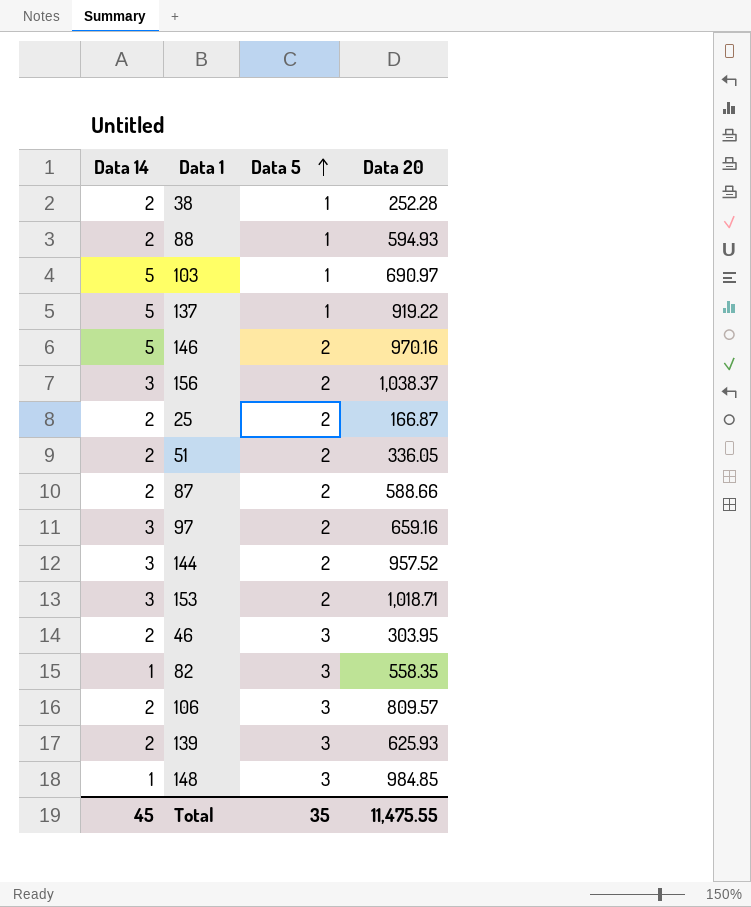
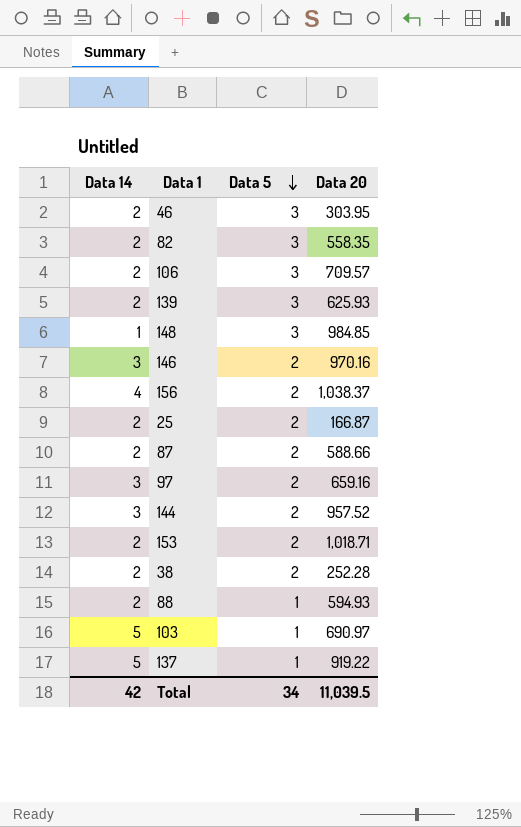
row order: Data 5 ascending -> Data 5 descending
row 51: 2 | 2 | 336.05 -> none
82 | Data 14: 1 -> 2
106 | Data 20: 809.57 -> 709.57
146 | Data 14: 5 -> 3
156 | Data 14: 3 -> 4
153 | Data 14: 3 -> 2
38 | Data 5: 1 -> 2
Total | Data 14: 45 -> 42
Total | Data 5: 35 -> 34
Total | Data 20: 11,475.55 -> 11,039.5

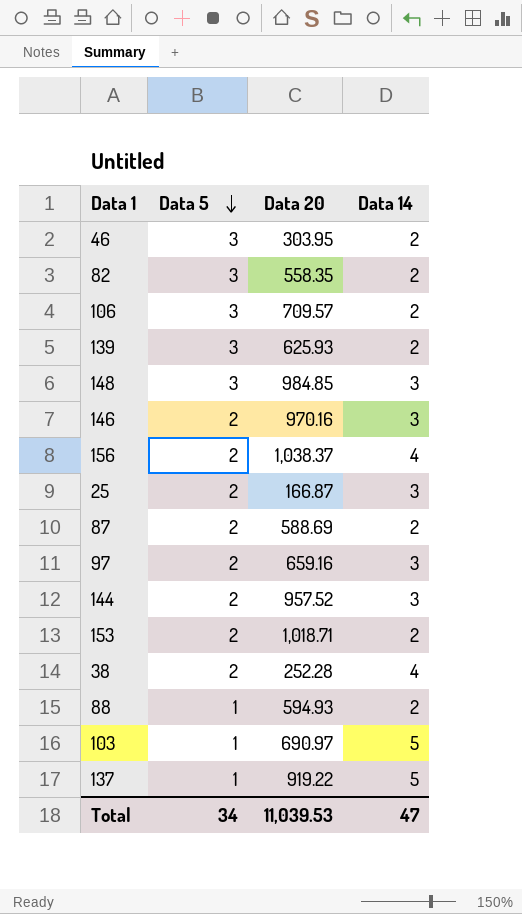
column Data 14 | position: 1 -> 4
148 | Data 14: 1 -> 3
25 | Data 14: 2 -> 3
87 | Data 20: 588.66 -> 588.69
38 | Data 14: 2 -> 4
Total | Data 20: 11,039.5 -> 11,039.53
Total | Data 14: 42 -> 47

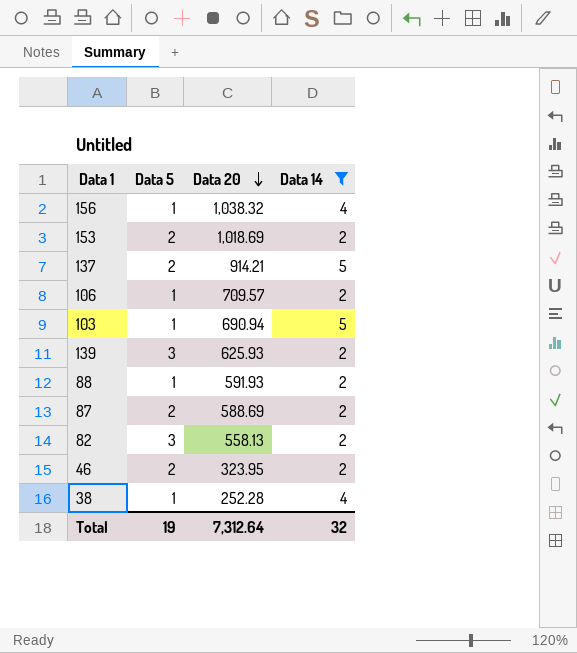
filter: none -> Data 14 != 3
row order: Data 5 descending -> Data 20 descending
156 | Data 5: 2 -> 1
156 | Data 20: 1,038.37 -> 1,038.32
153 | Data 20: 1,018.71 -> 1,018.69
137 | Data 5: 1 -> 2
137 | Data 20: 919.22 -> 914.21
106 | Data 5: 3 -> 1
103 | Data 20: 690.97 -> 690.94
88 | Data 20: 594.93 -> 591.93
82 | Data 20: 558.35 -> 558.13
46 | Data 5: 3 -> 2
46 | Data 20: 303.95 -> 323.95
38 | Data 5: 2 -> 1
Total | Data 5: 34 -> 19
Total | Data 20: 11,039.53 -> 7,312.64
Total | Data 14: 47 -> 32

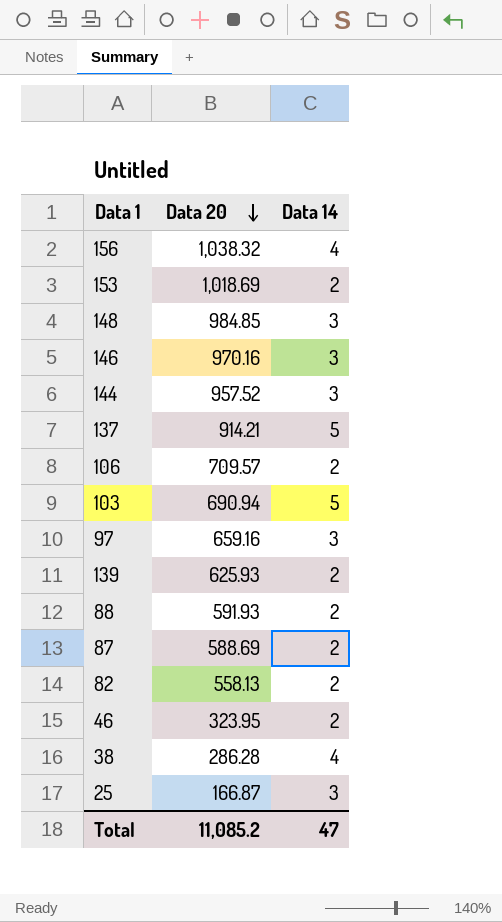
filter: Data 14 != 3 -> none
column Data 5 | position: 2 -> none
38 | Data 20: 252.28 -> 286.28
Total | Data 20: 7,312.64 -> 11,085.2
Total | Data 14: 32 -> 47

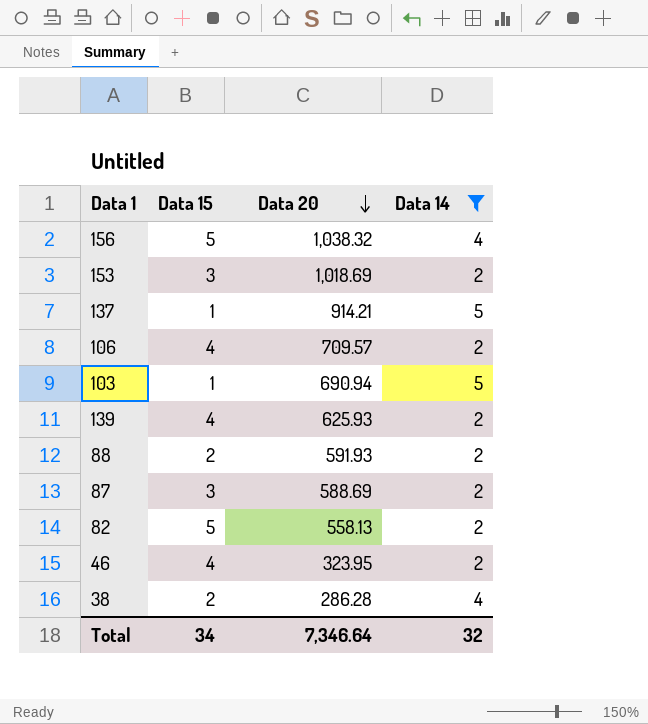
filter: none -> Data 14 != 3
column Data 15 | position: none -> 2
Total | Data 20: 11,085.2 -> 7,346.64
Total | Data 14: 47 -> 32

